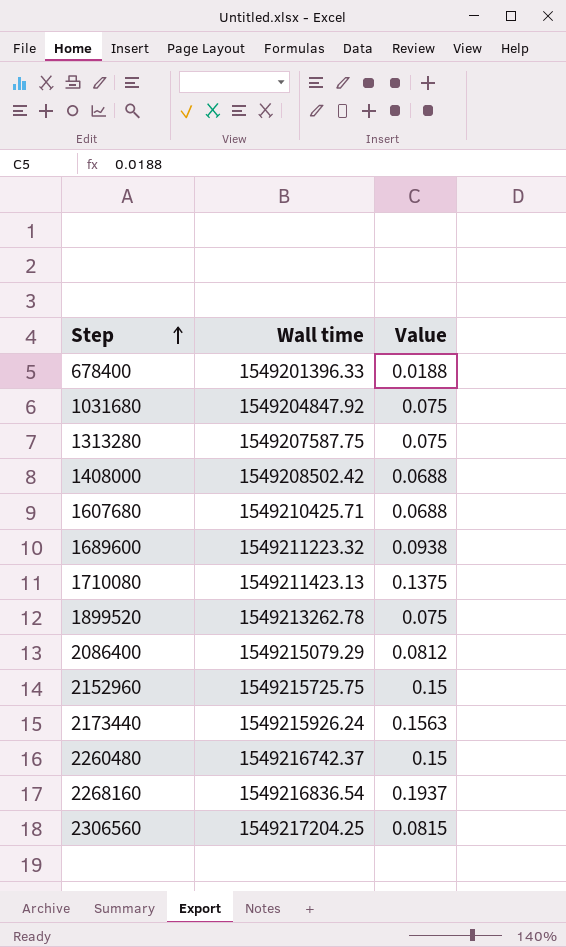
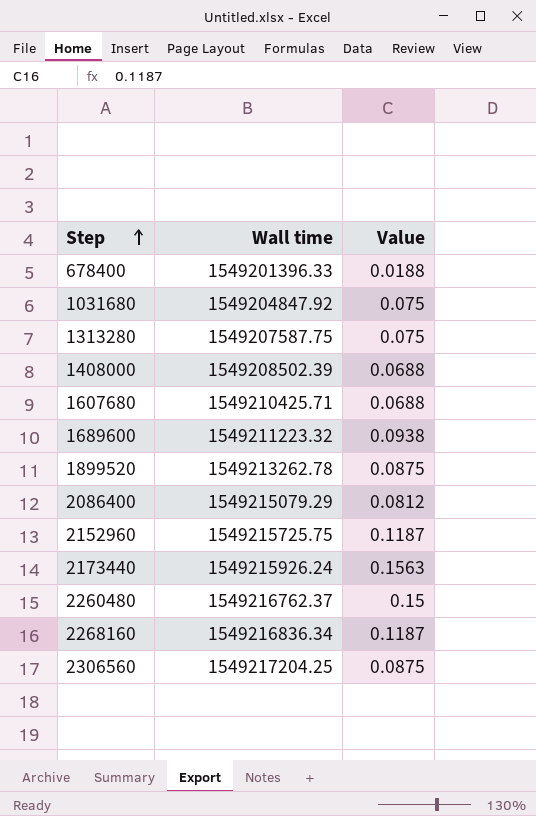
row 1710080: 1549211423.13 | 0.1375 -> none
1408000 | Wall time: 1549208502.42 -> 1549208502.39
1899520 | Value: 0.075 -> 0.0875
2152960 | Value: 0.15 -> 0.1187
2260480 | Wall time: 1549216742.37 -> 1549216762.37
2268160 | Wall time: 1549216836.54 -> 1549216836.34
2268160 | Value: 0.1937 -> 0.1187
2306560 | Value: 0.0815 -> 0.0875

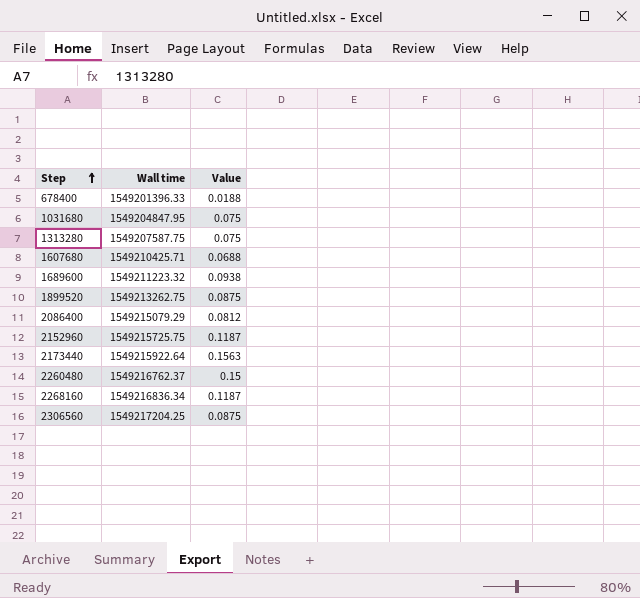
row 1408000: 1549208502.39 | 0.0688 -> none
1031680 | Wall time: 1549204847.92 -> 1549204847.95
1899520 | Wall time: 1549213262.78 -> 1549213262.75
2173440 | Wall time: 1549215926.24 -> 1549215922.64

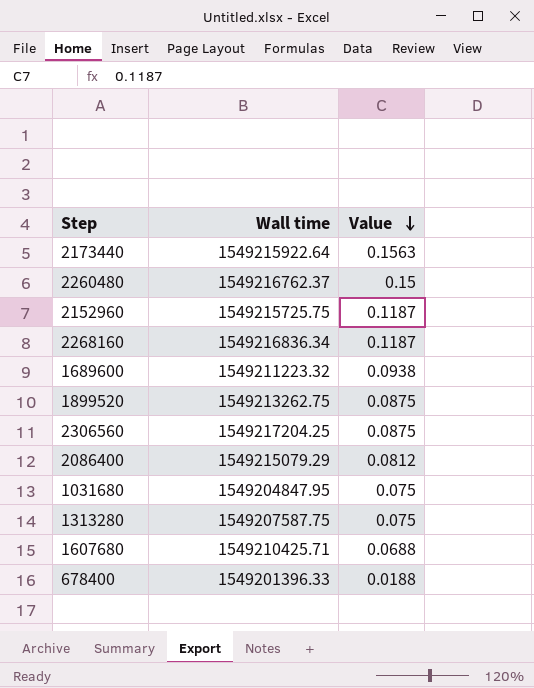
row order: Step ascending -> Value descending

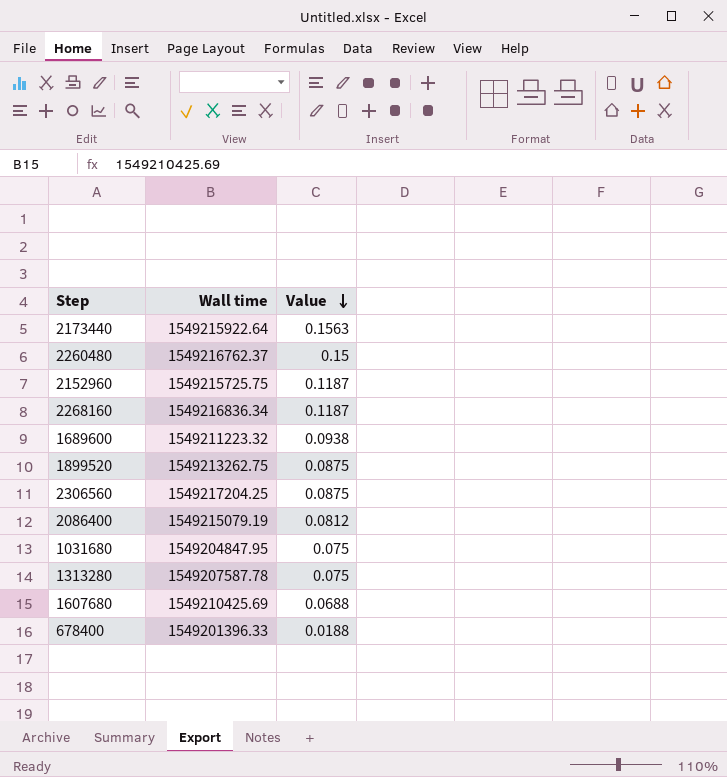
2086400 | Wall time: 1549215079.29 -> 1549215079.19
1313280 | Wall time: 1549207587.75 -> 1549207587.78
1607680 | Wall time: 1549210425.71 -> 1549210425.69

